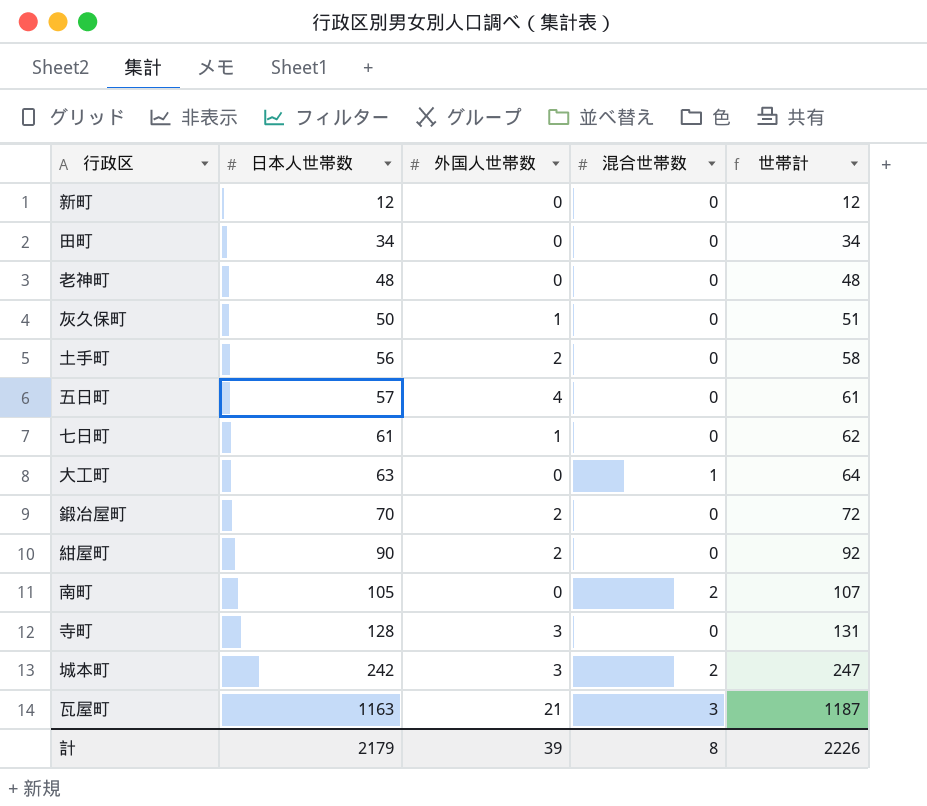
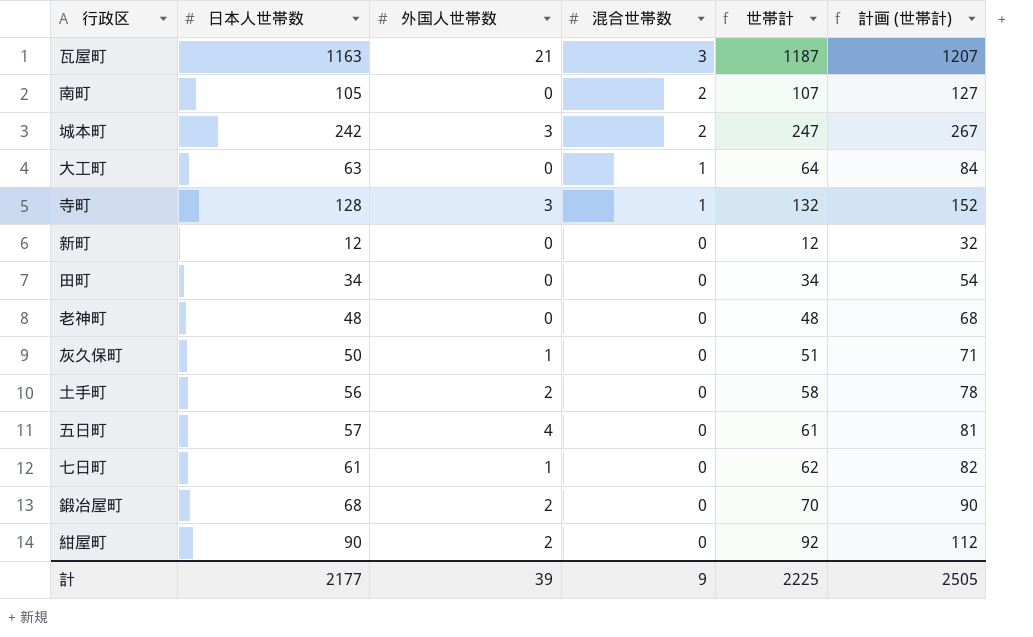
row order: 日本人世帯数 ascending -> 混合世帯数 descending
column 計画 (世帯計) | formula: none -> [世帯計] + 20
寺町 | 混合世帯数: 0 -> 1
寺町 | 世帯計: 131 -> 132
鍛冶屋町 | 日本人世帯数: 70 -> 68
鍛冶屋町 | 世帯計: 72 -> 70
計 | 日本人世帯数: 2179 -> 2177
計 | 混合世帯数: 8 -> 9
計 | 世帯計: 2226 -> 2225

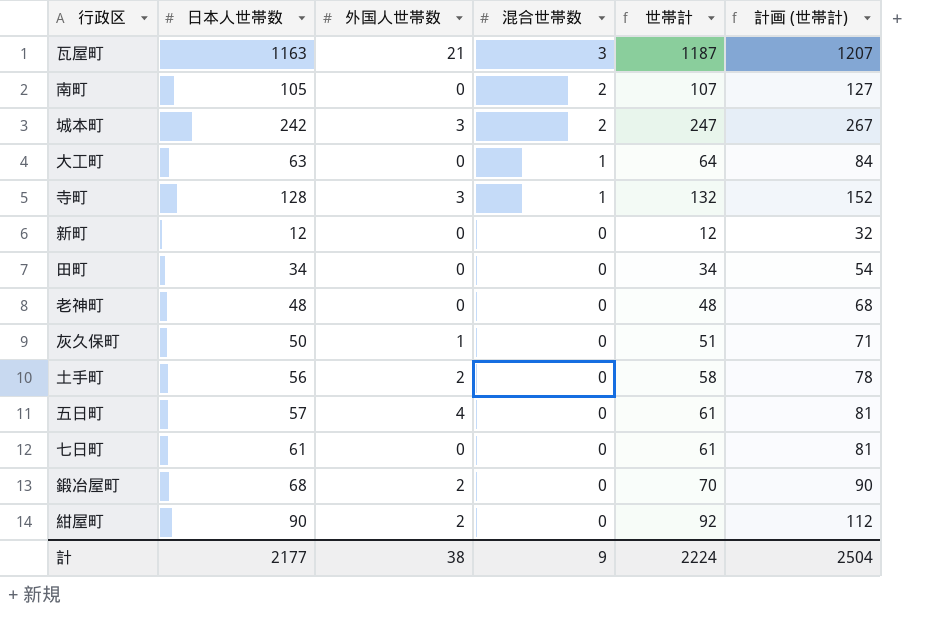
七日町 | 外国人世帯数: 1 -> 0
七日町 | 世帯計: 62 -> 61
七日町 | 計画 (世帯計): 82 -> 81
計 | 外国人世帯数: 39 -> 38
計 | 世帯計: 2225 -> 2224
計 | 計画 (世帯計): 2505 -> 2504

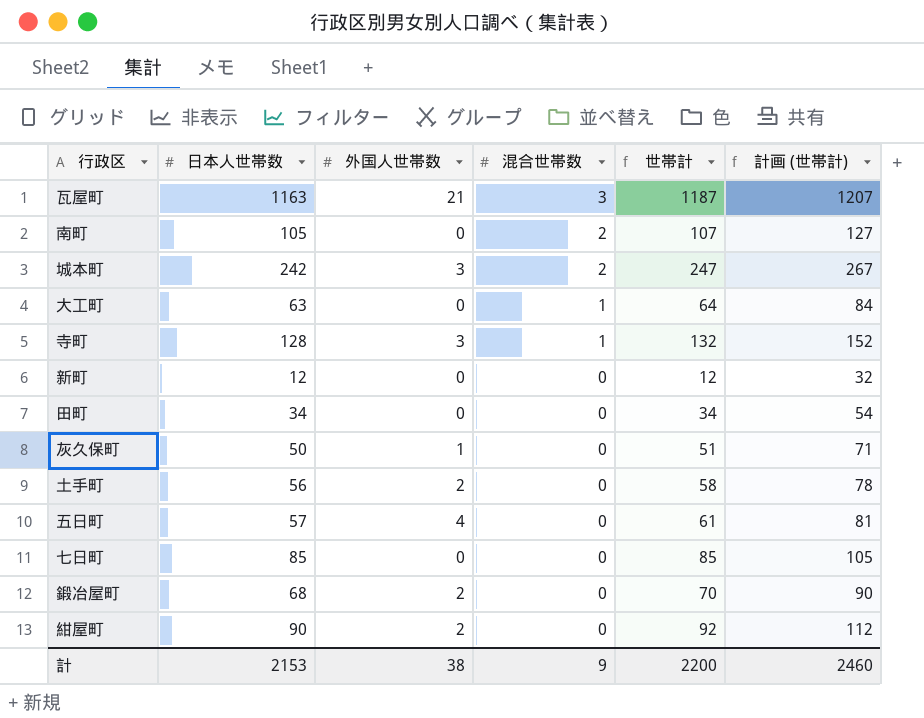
row 老神町: 48 | 0 | 0 | 48 | 68 -> none
七日町 | 日本人世帯数: 61 -> 85
七日町 | 世帯計: 61 -> 85
七日町 | 計画 (世帯計): 81 -> 105
計 | 日本人世帯数: 2177 -> 2153
計 | 世帯計: 2224 -> 2200
計 | 計画 (世帯計): 2504 -> 2460

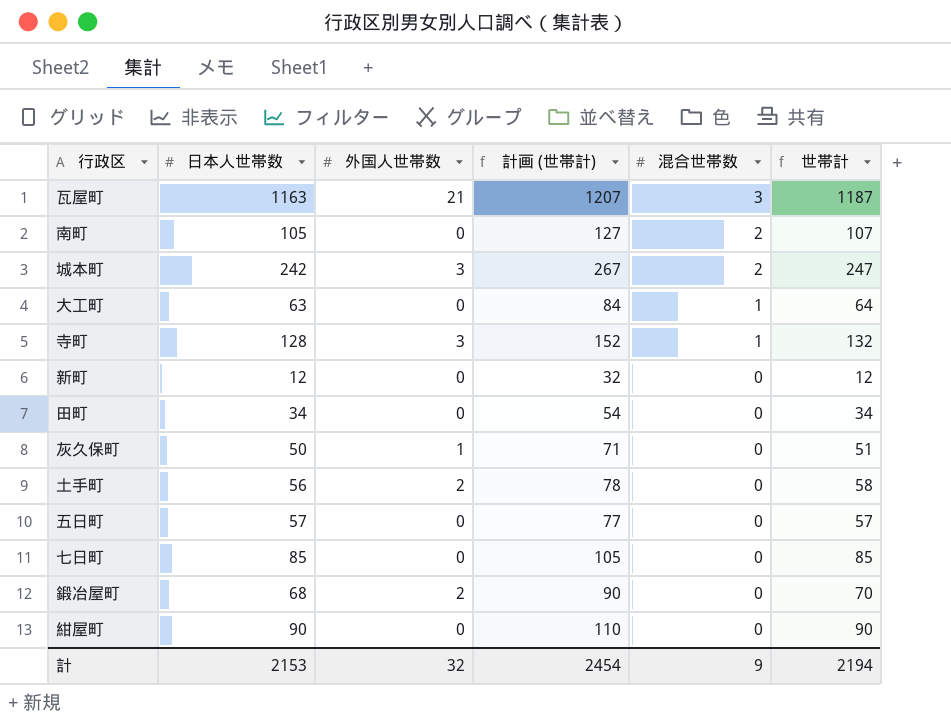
column 計画 (世帯計) | position: 6 -> 4
五日町 | 外国人世帯数: 4 -> 0
五日町 | 計画 (世帯計): 81 -> 77
五日町 | 世帯計: 61 -> 57
紺屋町 | 外国人世帯数: 2 -> 0
紺屋町 | 計画 (世帯計): 112 -> 110
紺屋町 | 世帯計: 92 -> 90
計 | 外国人世帯数: 38 -> 32
計 | 計画 (世帯計): 2460 -> 2454
計 | 世帯計: 2200 -> 2194

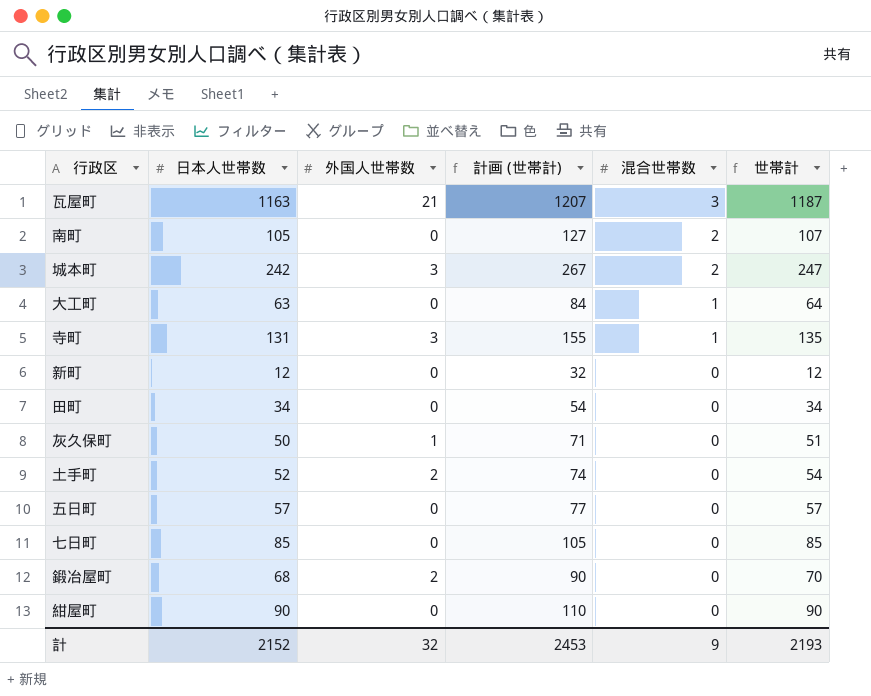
寺町 | 日本人世帯数: 128 -> 131
寺町 | 計画 (世帯計): 152 -> 155
寺町 | 世帯計: 132 -> 135
土手町 | 日本人世帯数: 56 -> 52
土手町 | 計画 (世帯計): 78 -> 74
土手町 | 世帯計: 58 -> 54
計 | 日本人世帯数: 2153 -> 2152
計 | 計画 (世帯計): 2454 -> 2453
計 | 世帯計: 2194 -> 2193

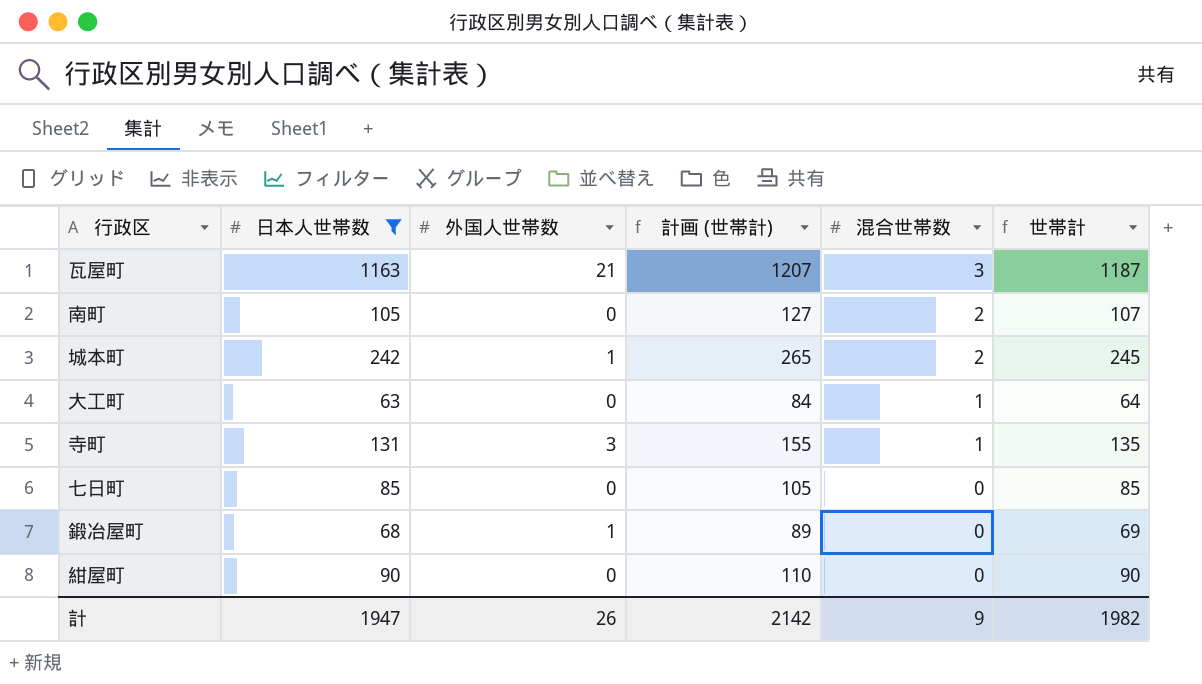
filter: none -> 日本人世帯数 >= 63
城本町 | 外国人世帯数: 3 -> 1
城本町 | 計画 (世帯計): 267 -> 265
城本町 | 世帯計: 247 -> 245
鍛冶屋町 | 外国人世帯数: 2 -> 1
鍛冶屋町 | 計画 (世帯計): 90 -> 89
鍛冶屋町 | 世帯計: 70 -> 69
計 | 日本人世帯数: 2152 -> 1947
計 | 外国人世帯数: 32 -> 26
計 | 計画 (世帯計): 2453 -> 2142
計 | 世帯計: 2193 -> 1982

